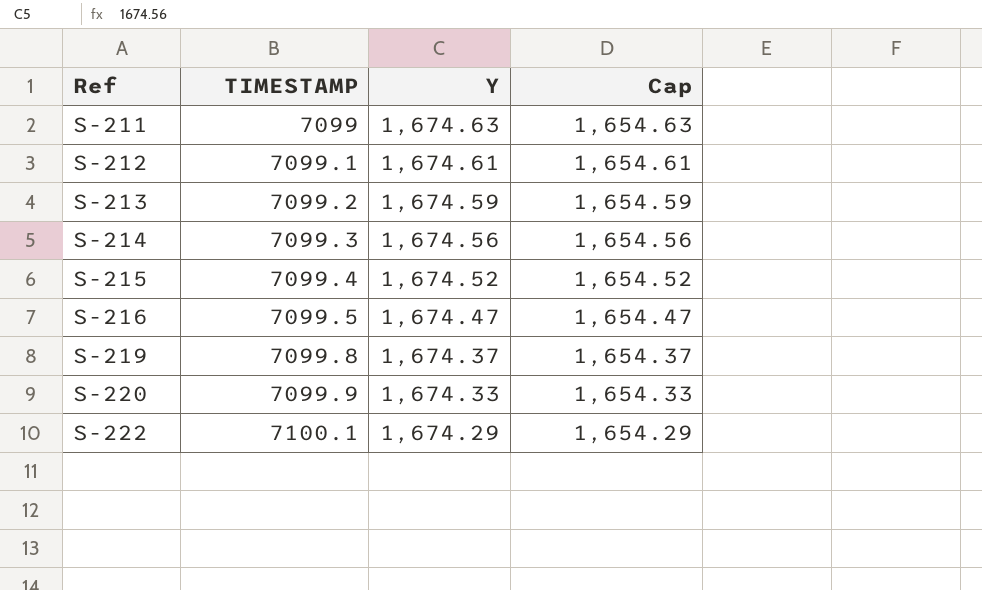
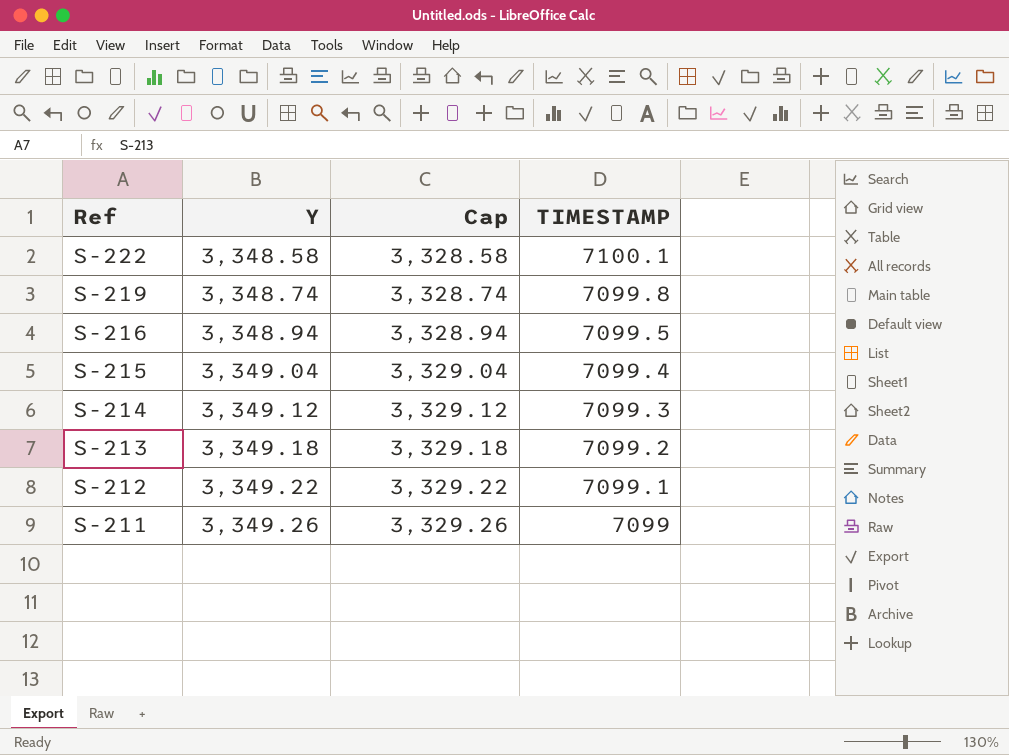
row order: Ref ascending -> Ref descending
column TIMESTAMP | position: 2 -> 4
row S-220: 7099.9 | 1,674.33 | 1,654.33 -> none
S-222 | Y: 1,674.29 -> 3,348.58
S-222 | Cap: 1,654.29 -> 3,328.58
S-219 | Y: 1,674.37 -> 3,348.74
S-219 | Cap: 1,654.37 -> 3,328.74
S-216 | Y: 1,674.47 -> 3,348.94
S-216 | Cap: 1,654.47 -> 3,328.94
S-215 | Y: 1,674.52 -> 3,349.04
S-215 | Cap: 1,654.52 -> 3,329.04
S-214 | Y: 1,674.56 -> 3,349.12
S-214 | Cap: 1,654.56 -> 3,329.12
S-213 | Y: 1,674.59 -> 3,349.18
S-213 | Cap: 1,654.59 -> 3,329.18
S-212 | Y: 1,674.61 -> 3,349.22
S-212 | Cap: 1,654.61 -> 3,329.22
S-211 | Y: 1,674.63 -> 3,349.26
S-211 | Cap: 1,654.63 -> 3,329.26

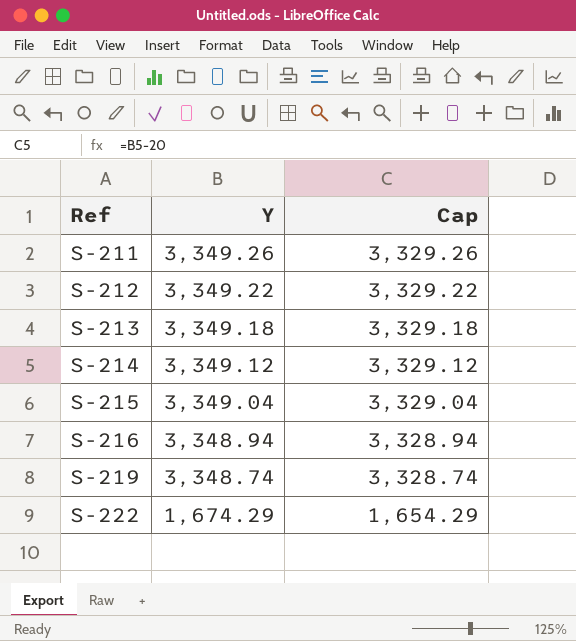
row order: Ref descending -> Ref ascending
column TIMESTAMP | position: 4 -> none
S-222 | Y: 3,348.58 -> 1,674.29
S-222 | Cap: 3,328.58 -> 1,654.29

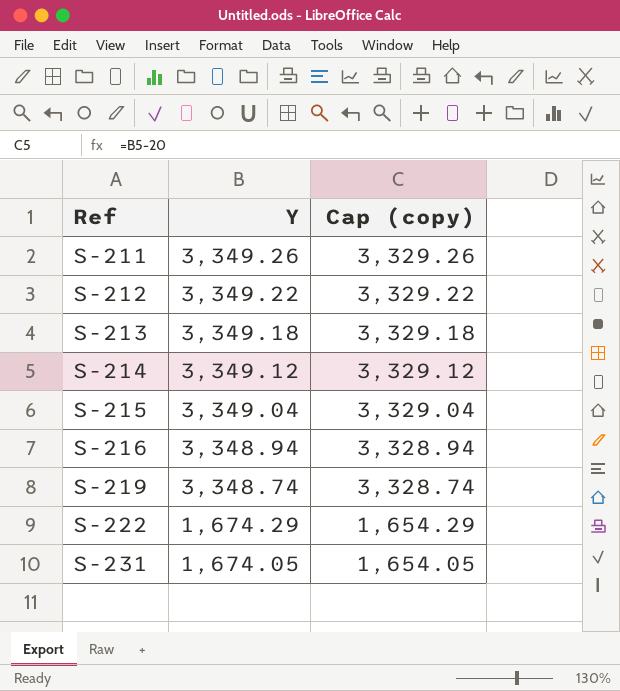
column name: Cap -> Cap (copy)
row S-231: none -> 1,674.05 | 1,654.05

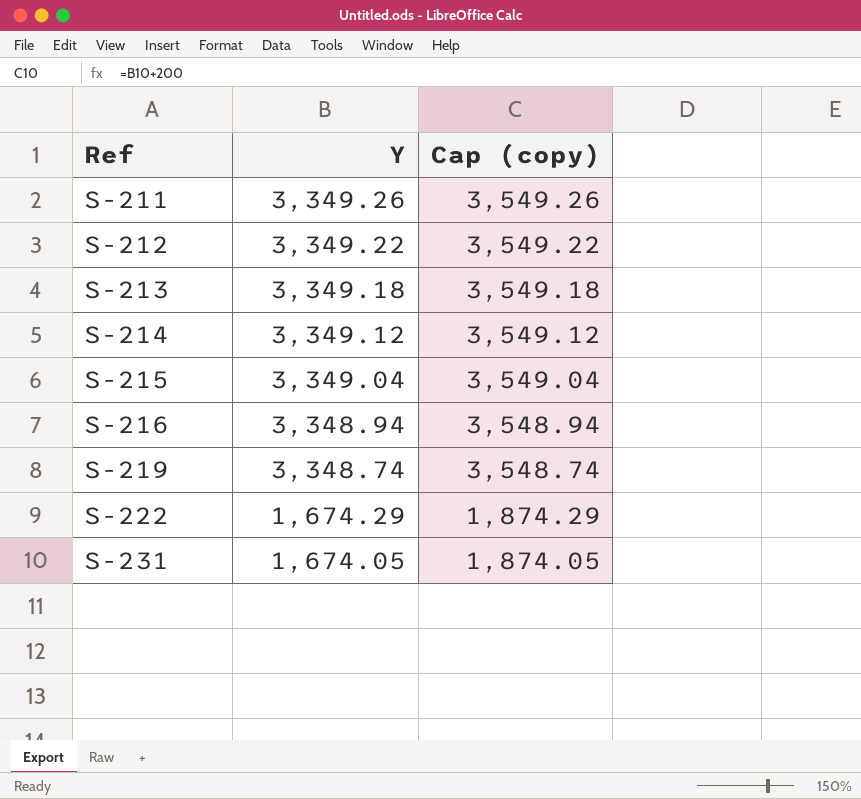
column Cap (copy) | formula: [Y] - 20 -> [Y] + 200

